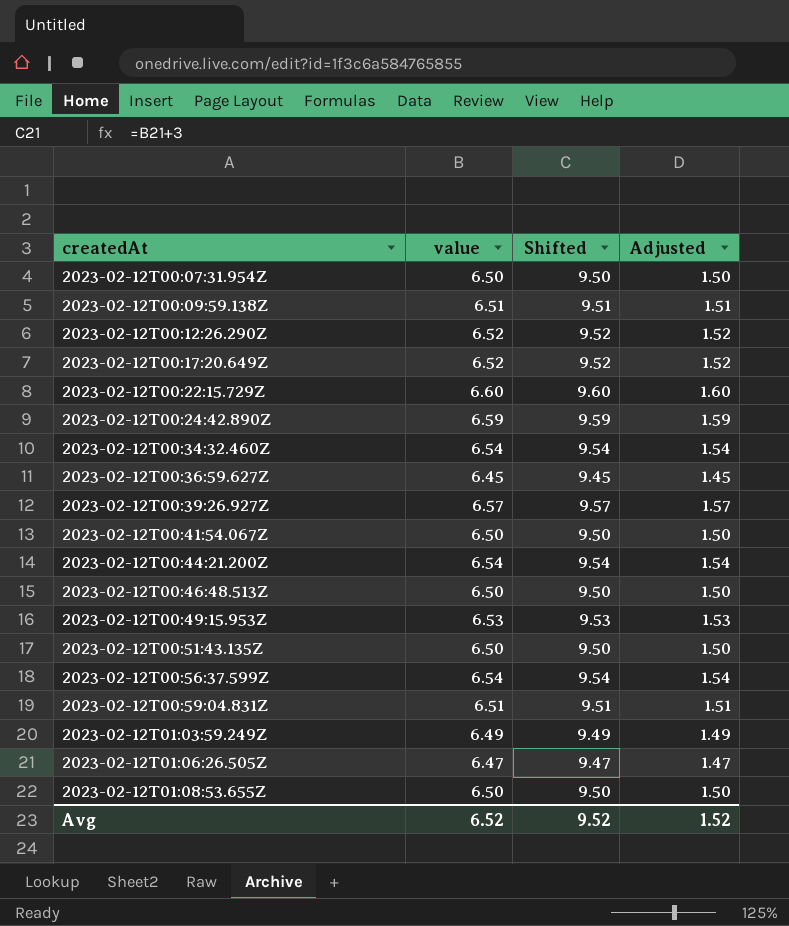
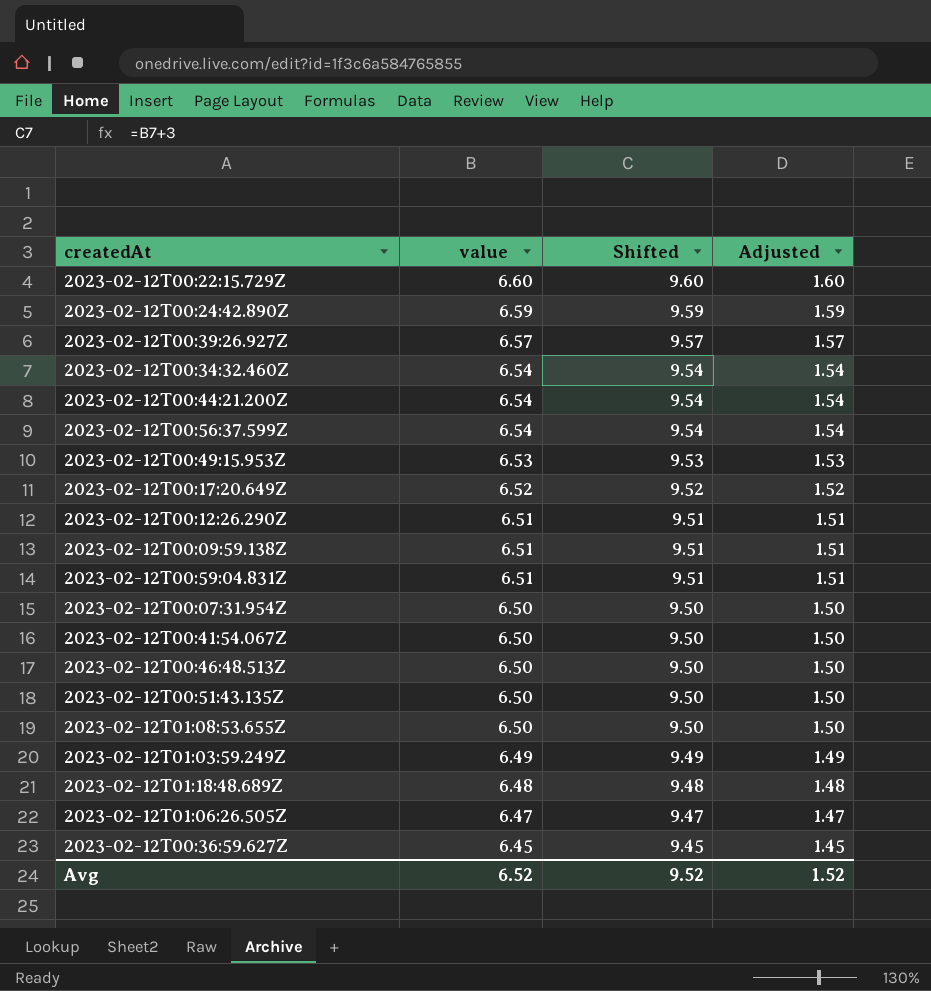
row order: createdAt ascending -> value descending
2023-02-12T00:12:26.290Z | value: 6.52 -> 6.51
2023-02-12T00:12:26.290Z | Shifted: 9.52 -> 9.51
2023-02-12T00:12:26.290Z | Adjusted: 1.52 -> 1.51
row 2023-02-12T01:18:48.689Z: none -> 6.48 | 9.48 | 1.48

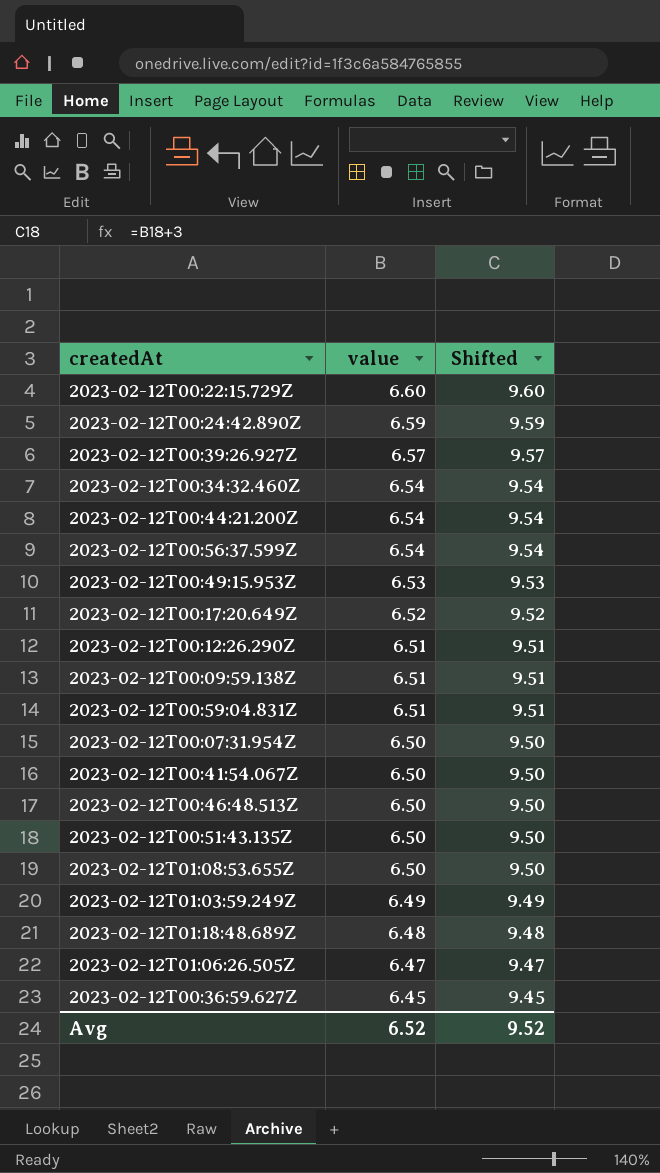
column Adjusted | formula: [value] - 5 -> none

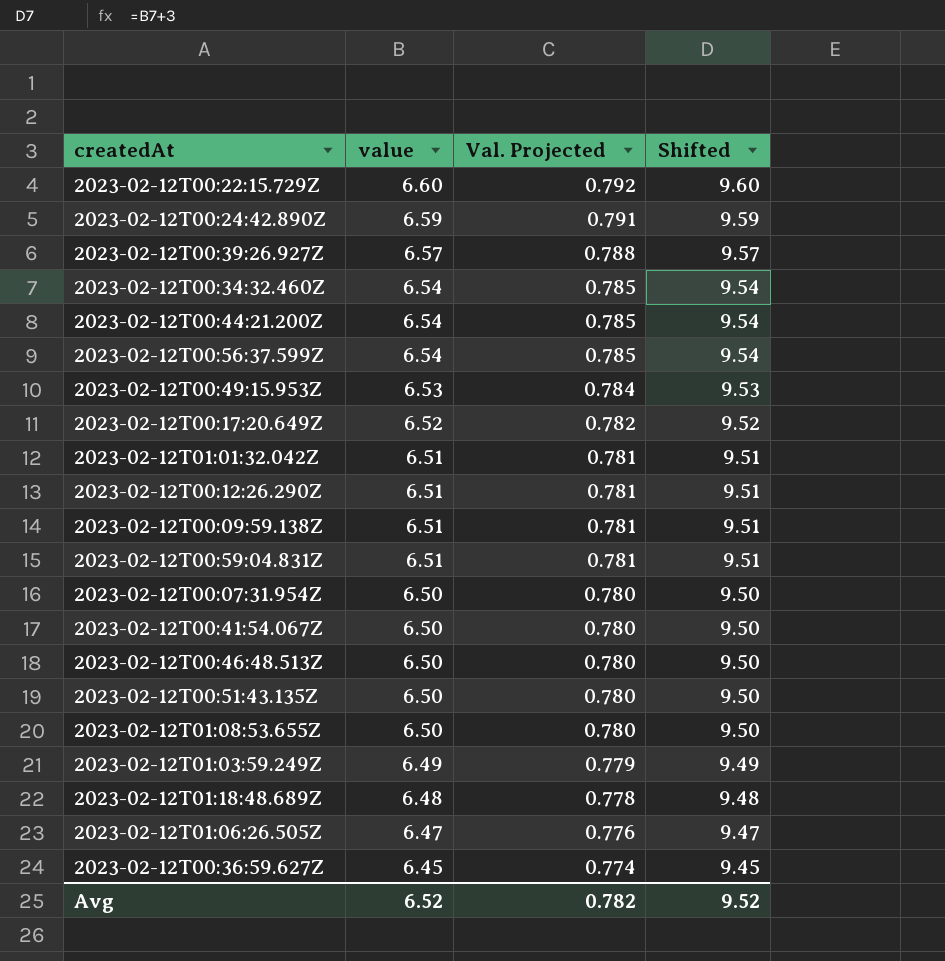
column Val. Projected | formula: none -> [value] * 0.12
row 2023-02-12T01:01:32.042Z: none -> 6.51 | 0.781 | 9.51

